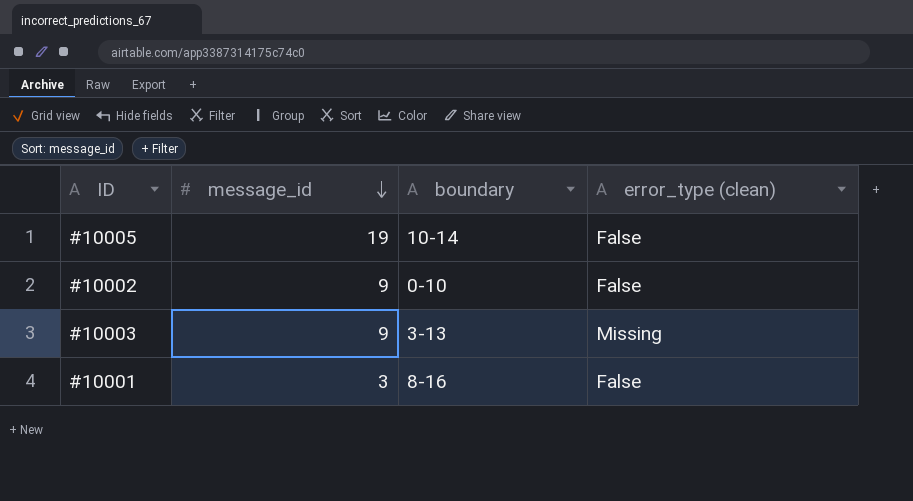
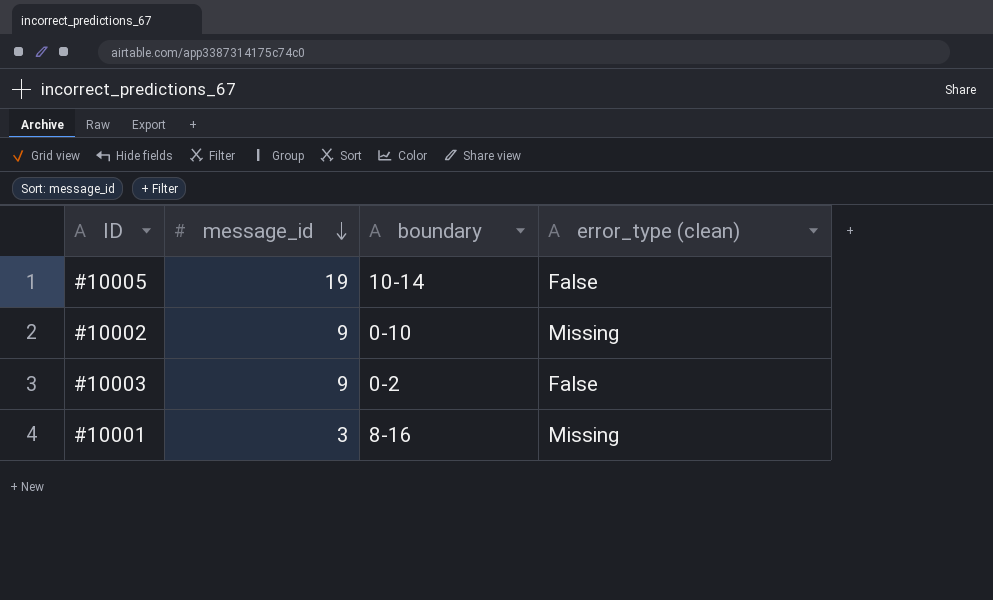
#10002 | error_type (clean): False -> Missing
#10003 | boundary: 3-13 -> 0-2
#10003 | error_type (clean): Missing -> False
#10001 | error_type (clean): False -> Missing

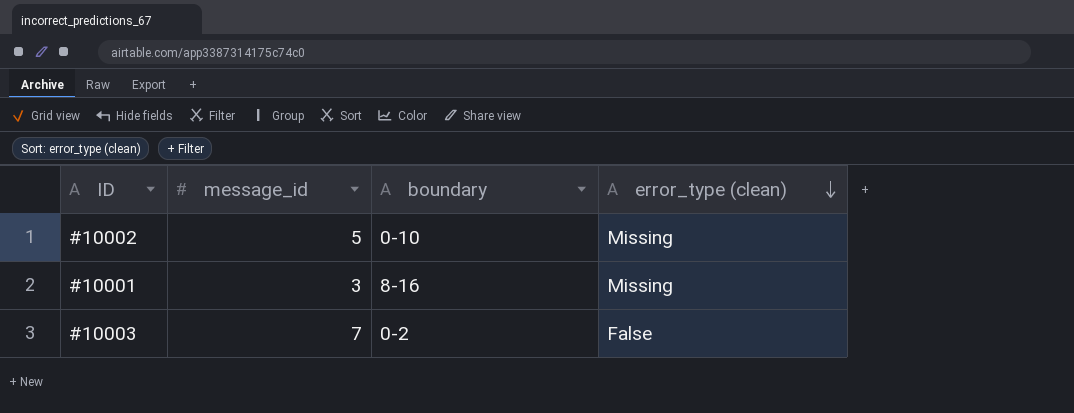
row order: message_id descending -> error_type (clean) descending
row #10005: 19 | 10-14 | False -> none
#10002 | message_id: 9 -> 5
#10003 | message_id: 9 -> 7

